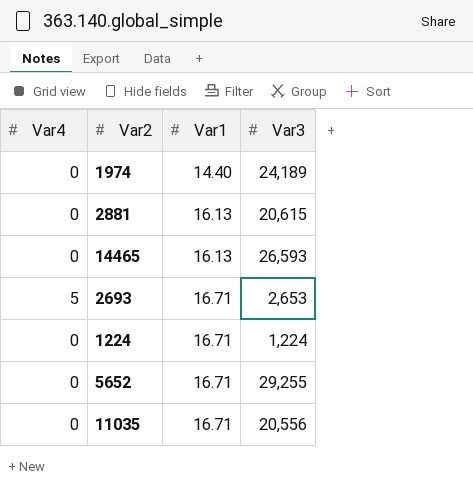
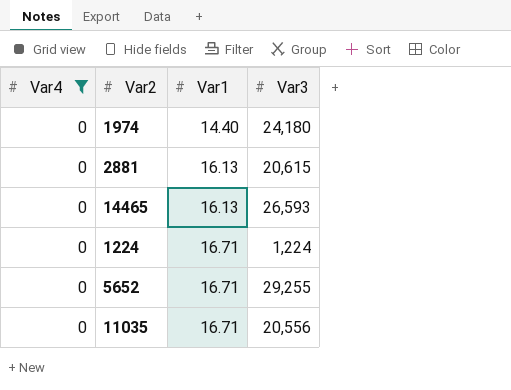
filter: none -> Var4 = 0
1974 | Var3: 24,189 -> 24,180

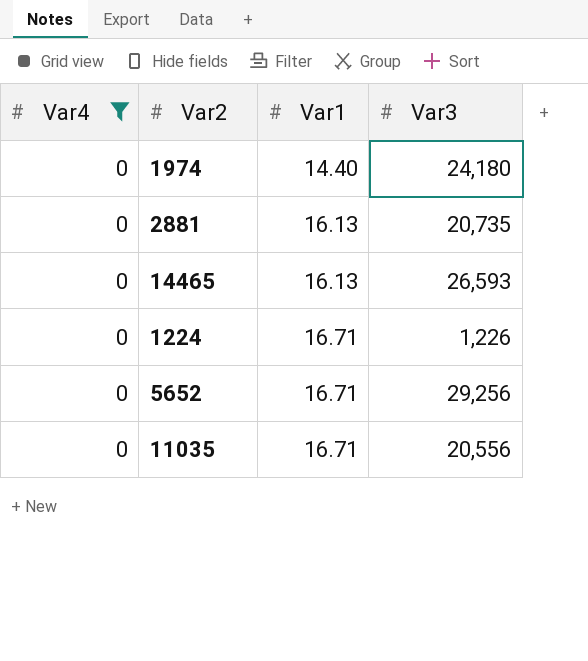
2881 | Var3: 20,615 -> 20,735
1224 | Var3: 1,224 -> 1,226
5652 | Var3: 29,255 -> 29,256

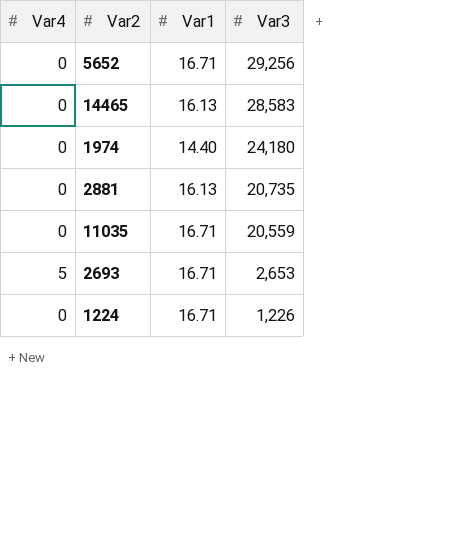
filter: Var4 = 0 -> none
row order: Var1 ascending -> Var3 descending
14465 | Var3: 26,593 -> 28,583
11035 | Var3: 20,556 -> 20,559

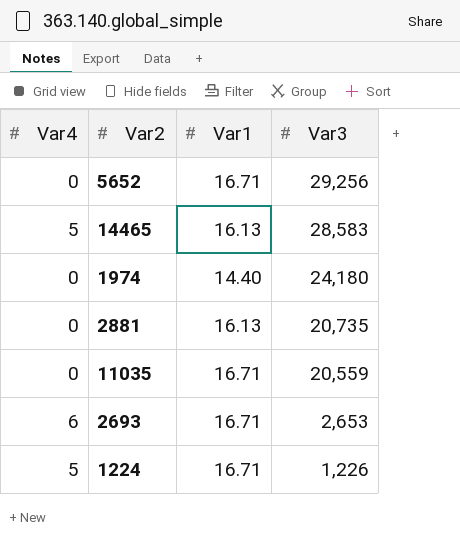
14465 | Var4: 0 -> 5
2693 | Var4: 5 -> 6
1224 | Var4: 0 -> 5

